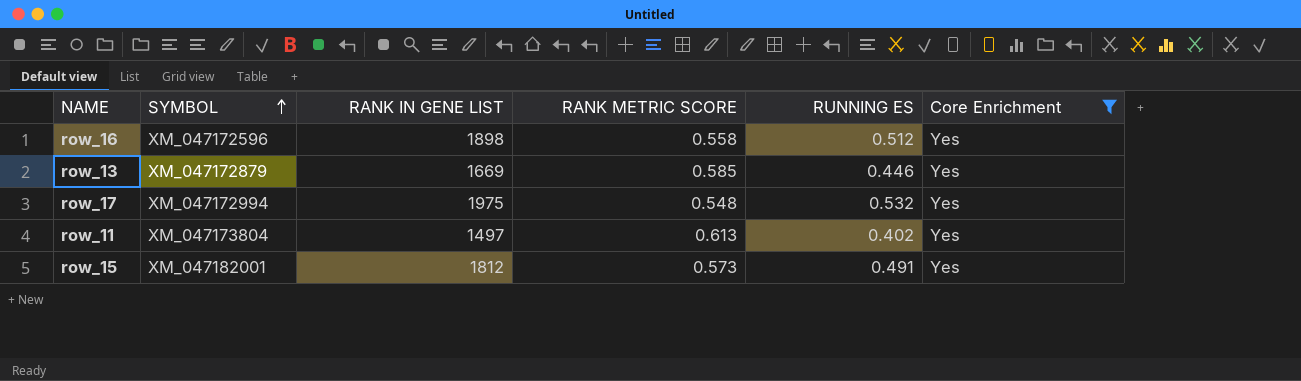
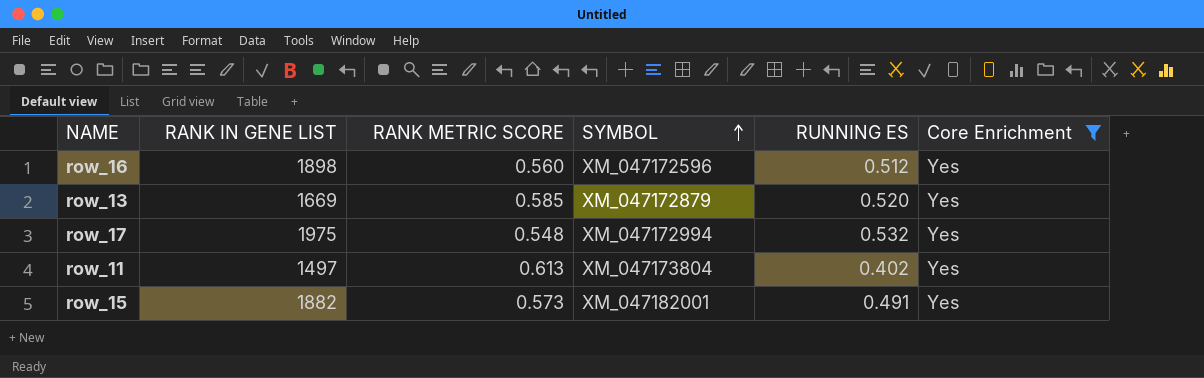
column SYMBOL | position: 2 -> 4
row_16 | RANK METRIC SCORE: 0.558 -> 0.560
row_13 | RUNNING ES: 0.446 -> 0.520
row_15 | RANK IN GENE LIST: 1812 -> 1882

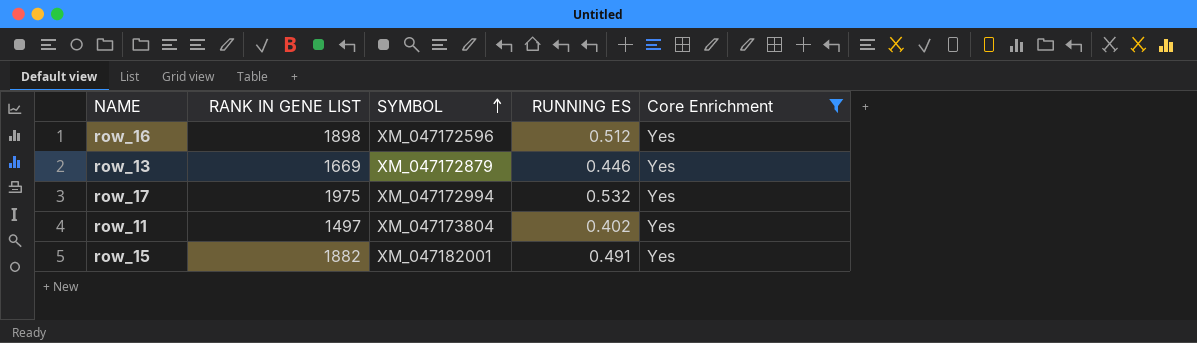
column RANK METRIC SCORE | position: 3 -> none
row_13 | RUNNING ES: 0.520 -> 0.446

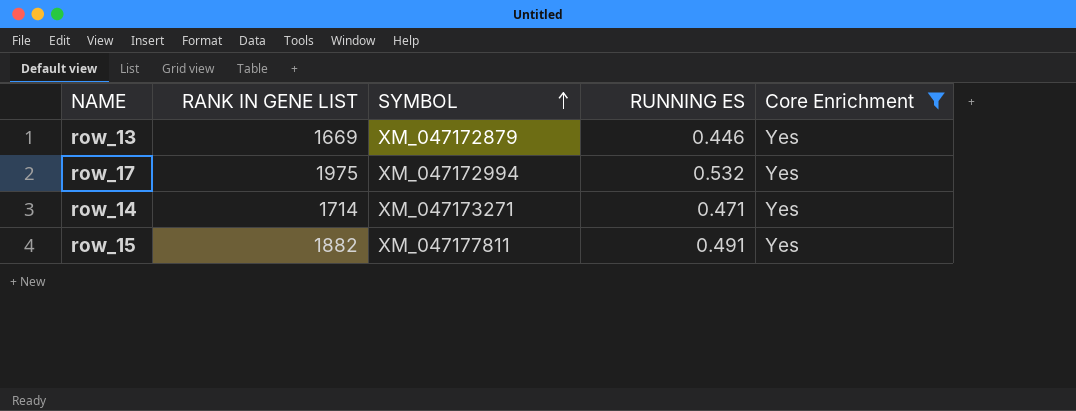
row row_16: 1898 | XM_047172596 | 0.512 | Yes -> none
row row_11: 1497 | XM_047173804 | 0.402 | Yes -> none
row row_14: none -> 1714 | XM_047173271 | 0.471 | Yes
row_15 | SYMBOL: XM_047182001 -> XM_047177811

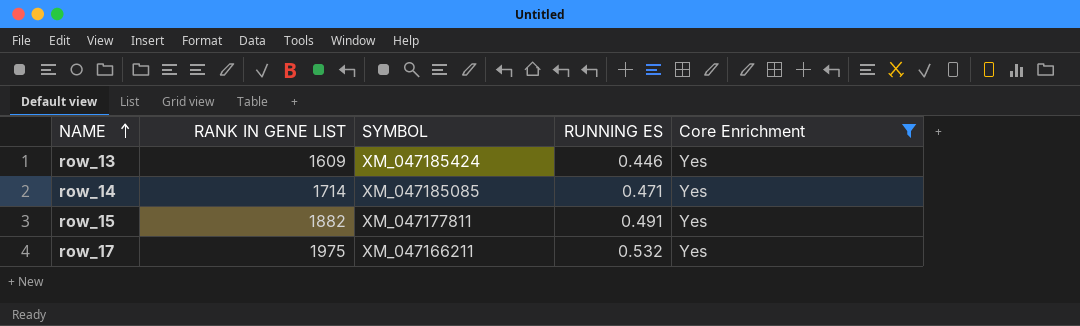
row order: SYMBOL ascending -> NAME ascending
row_13 | RANK IN GENE LIST: 1669 -> 1609
row_13 | SYMBOL: XM_047172879 -> XM_047185424
row_14 | SYMBOL: XM_047173271 -> XM_047185085
row_17 | SYMBOL: XM_047172994 -> XM_047166211

